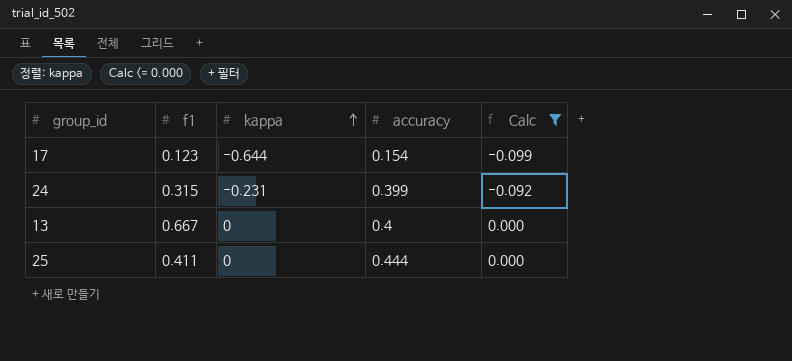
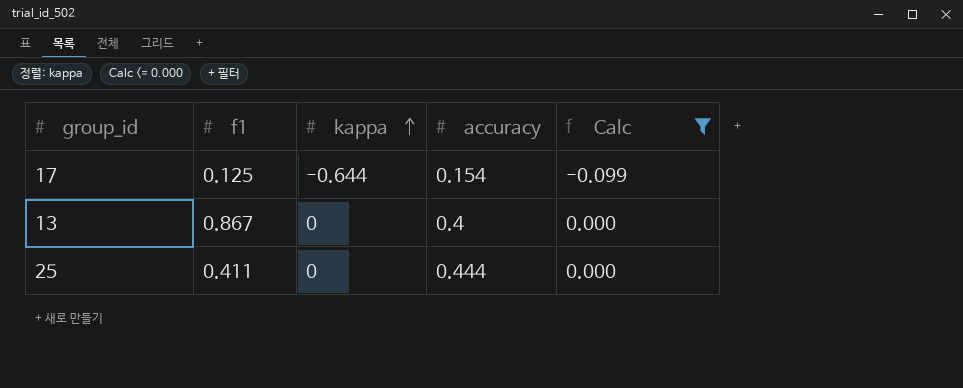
row 24: 0.315 | -0.231 | 0.399 | -0.092 -> none
17 | f1: 0.123 -> 0.125
13 | f1: 0.667 -> 0.867

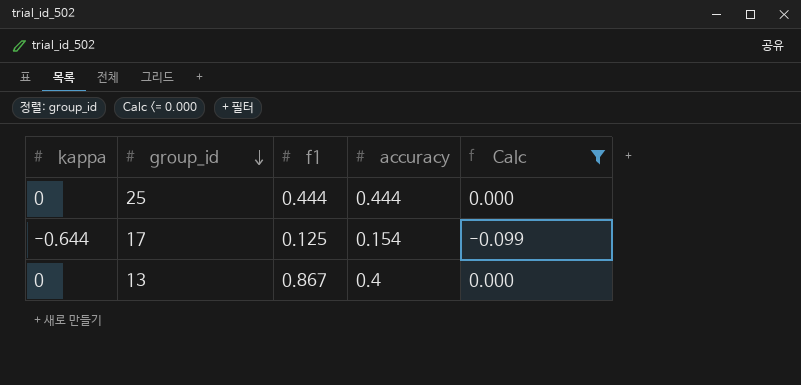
row order: kappa ascending -> group_id descending
column kappa | position: 3 -> 1
25 | f1: 0.411 -> 0.444

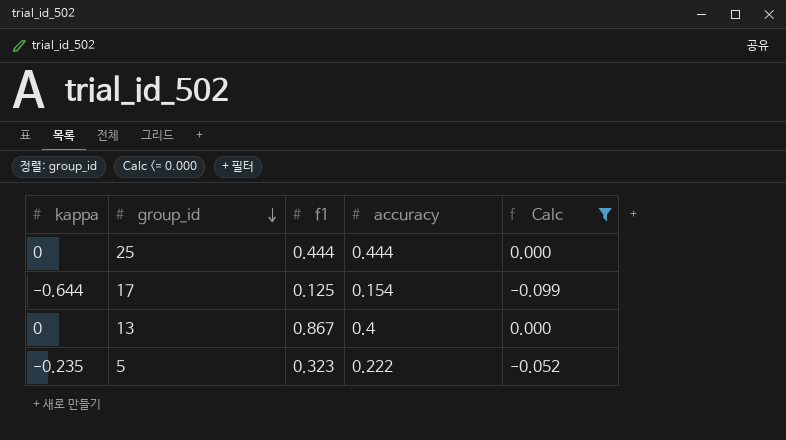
row 5: none -> -0.235 | 0.323 | 0.222 | -0.052

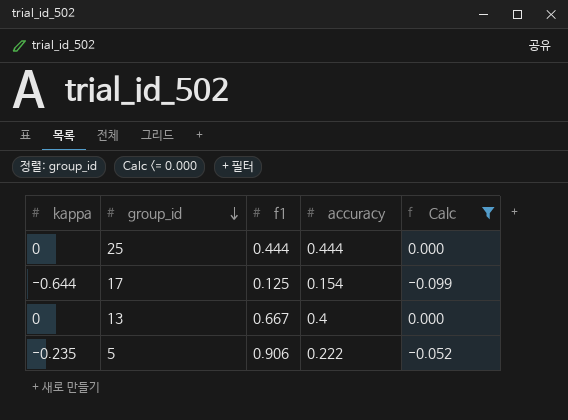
13 | f1: 0.867 -> 0.667
5 | f1: 0.323 -> 0.906

